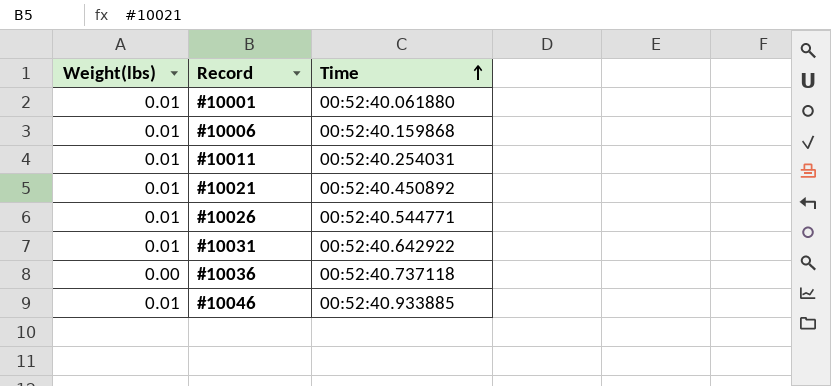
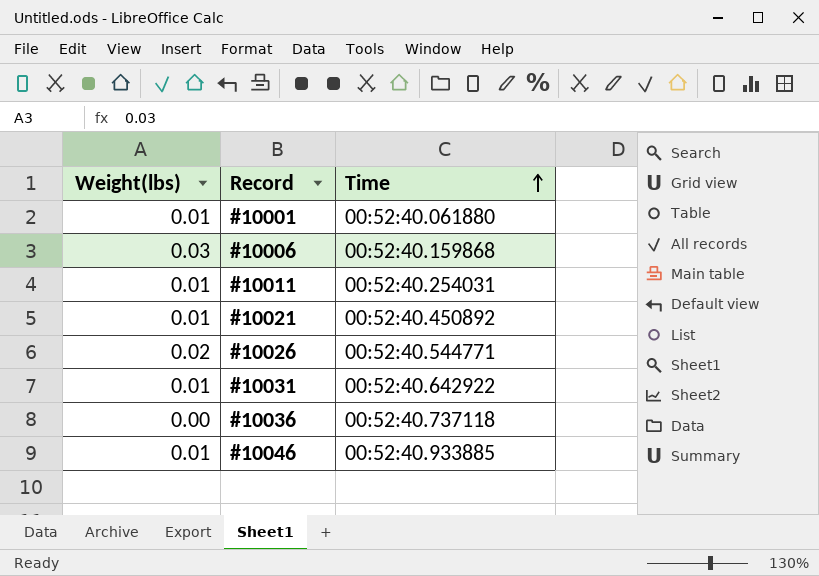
#10006 | Weight(lbs): 0.01 -> 0.03
#10026 | Weight(lbs): 0.01 -> 0.02

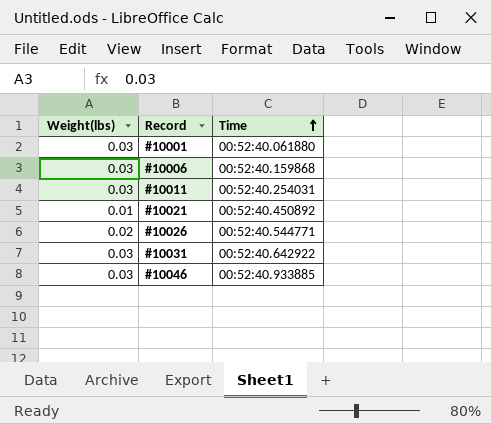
row #10036: 0.00 | 00:52:40.737118 -> none
#10001 | Weight(lbs): 0.01 -> 0.03
#10011 | Weight(lbs): 0.01 -> 0.03
#10031 | Weight(lbs): 0.01 -> 0.03
#10046 | Weight(lbs): 0.01 -> 0.03

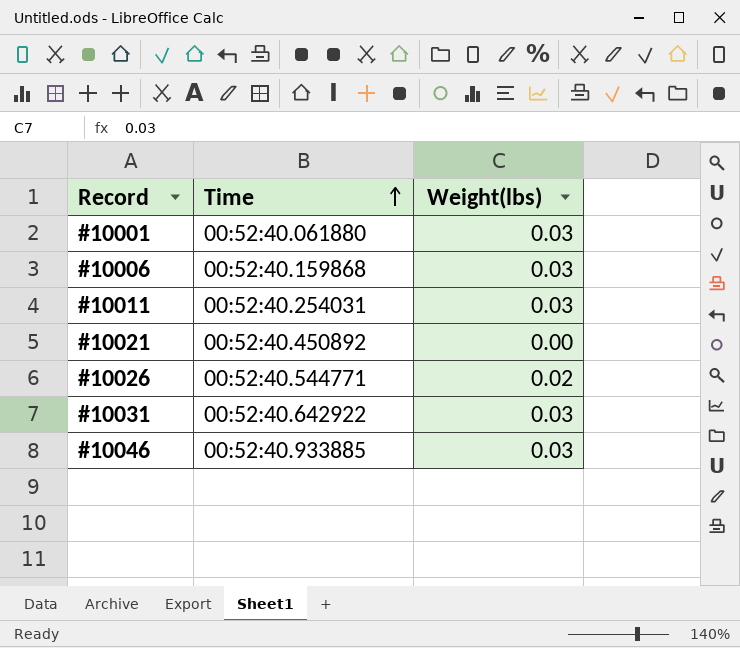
column Weight(lbs) | position: 1 -> 3
#10021 | Weight(lbs): 0.01 -> 0.00

